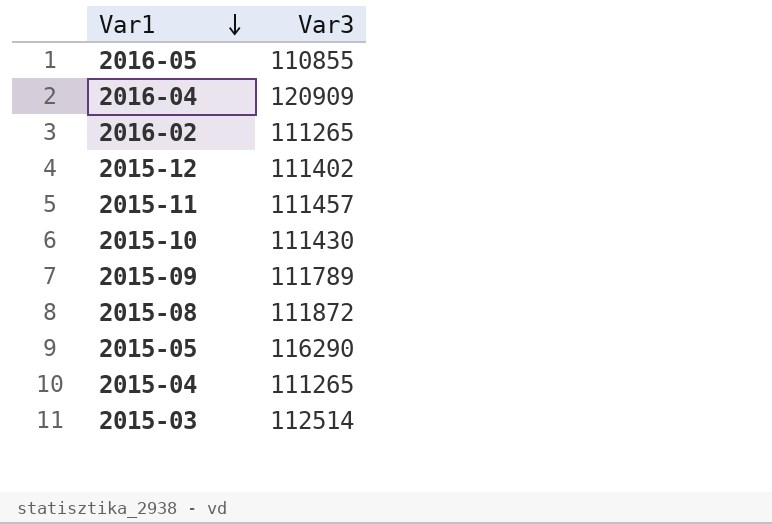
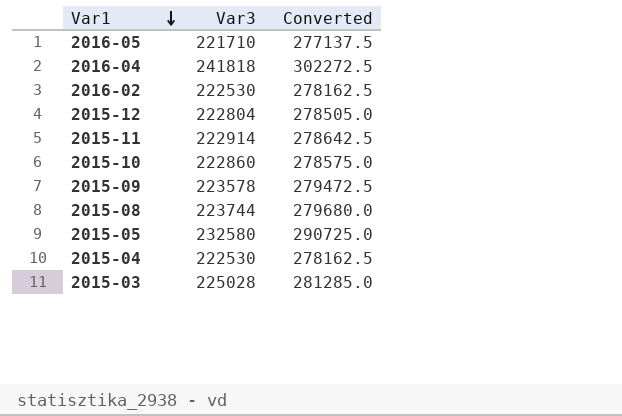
column Converted | formula: none -> [Var3] * 1.25
2016-05 | Var3: 110855 -> 221710
2016-04 | Var3: 120909 -> 241818
2016-02 | Var3: 111265 -> 222530
2015-12 | Var3: 111402 -> 222804
2015-11 | Var3: 111457 -> 222914
2015-10 | Var3: 111430 -> 222860
2015-09 | Var3: 111789 -> 223578
2015-08 | Var3: 111872 -> 223744
2015-05 | Var3: 116290 -> 232580
2015-04 | Var3: 111265 -> 222530
2015-03 | Var3: 112514 -> 225028

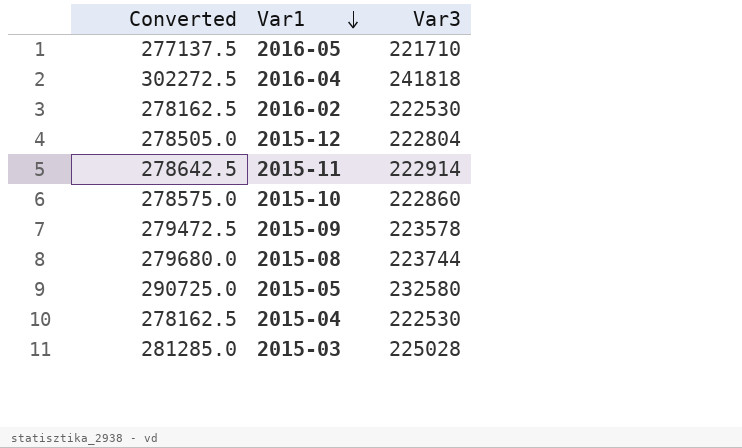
column Converted | position: 3 -> 1

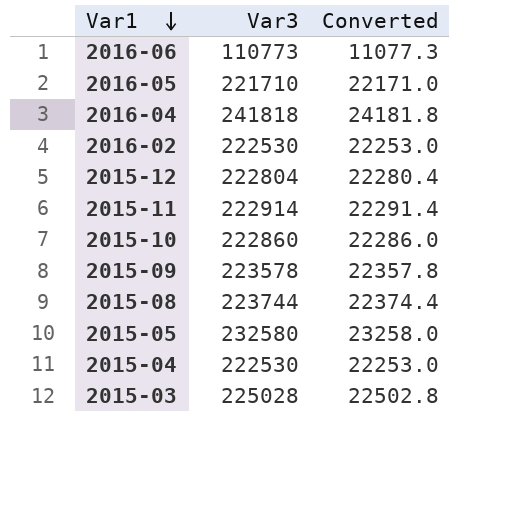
column Converted | formula: [Var3] * 1.25 -> [Var3] * 0.1
column Converted | position: 1 -> 3
row 2016-06: none -> 110773 | 11077.3

